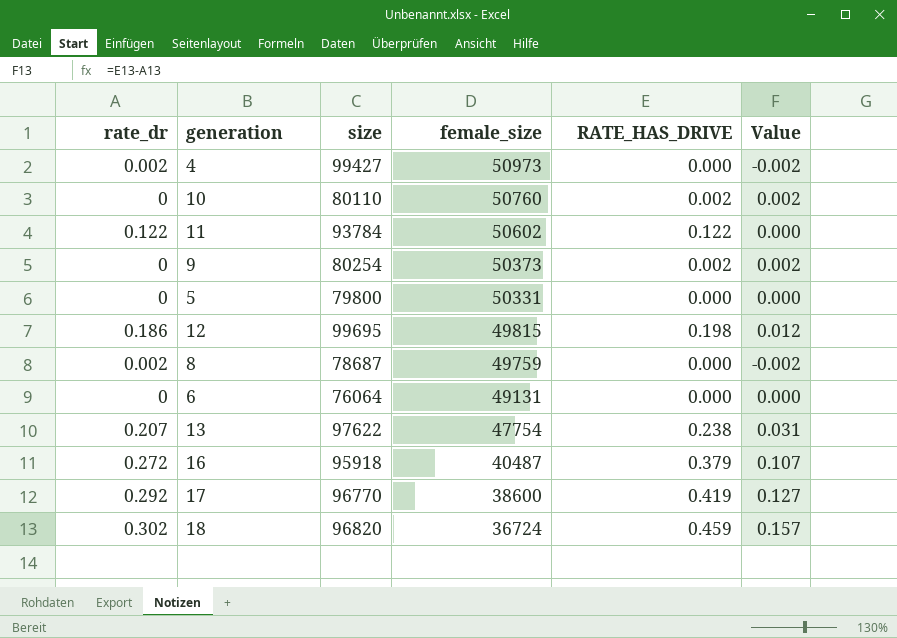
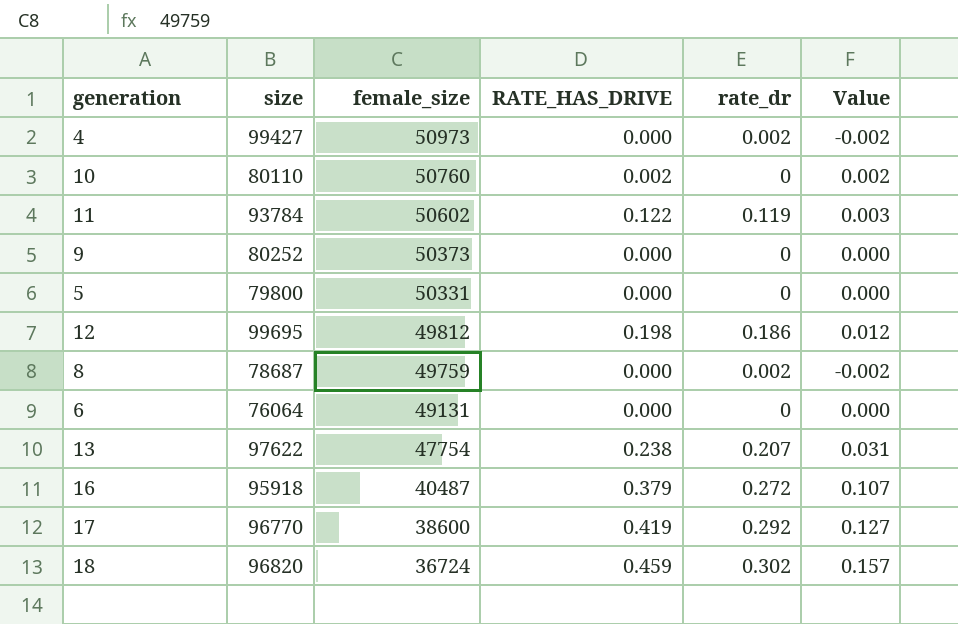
column rate_dr | position: 1 -> 5
11 | rate_dr: 0.122 -> 0.119
11 | Value: 0.000 -> 0.003
9 | size: 80254 -> 80252
9 | RATE_HAS_DRIVE: 0.002 -> 0.000
9 | Value: 0.002 -> 0.000
12 | female_size: 49815 -> 49812

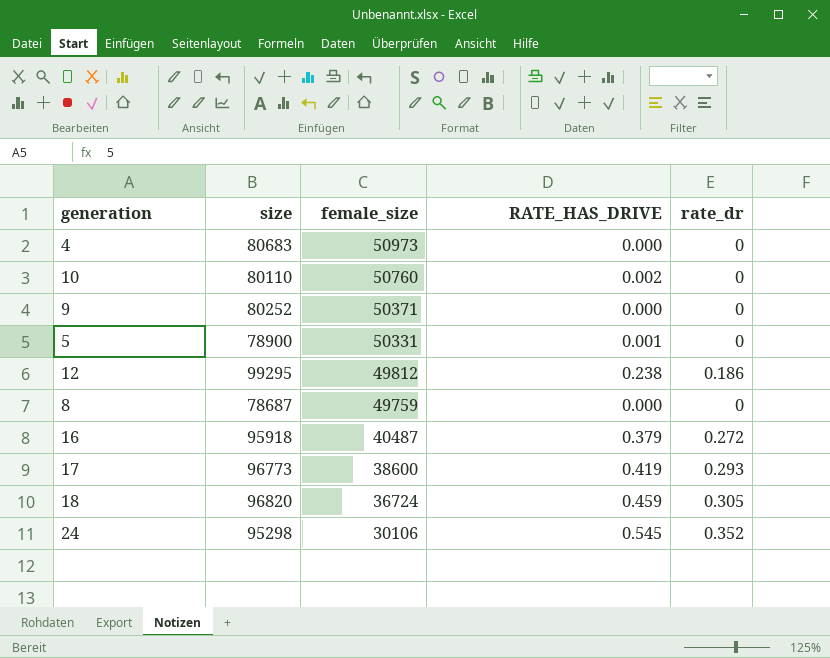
column Value | formula: [RATE_HAS_DRIVE] - [rate_dr] -> none
row 11: 93784 | 50602 | 0.122 | 0.119 | 0.003 -> none
row 6: 76064 | 49131 | 0.000 | 0 | 0.000 -> none
row 13: 97622 | 47754 | 0.238 | 0.207 | 0.031 -> none
4 | size: 99427 -> 80683
4 | rate_dr: 0.002 -> 0
9 | female_size: 50373 -> 50371
5 | size: 79800 -> 78900
5 | RATE_HAS_DRIVE: 0.000 -> 0.001
12 | size: 99695 -> 99295
12 | RATE_HAS_DRIVE: 0.198 -> 0.238
8 | rate_dr: 0.002 -> 0
17 | size: 96770 -> 96773
17 | rate_dr: 0.292 -> 0.293
18 | rate_dr: 0.302 -> 0.305
row 24: none -> 95298 | 30106 | 0.545 | 0.352

